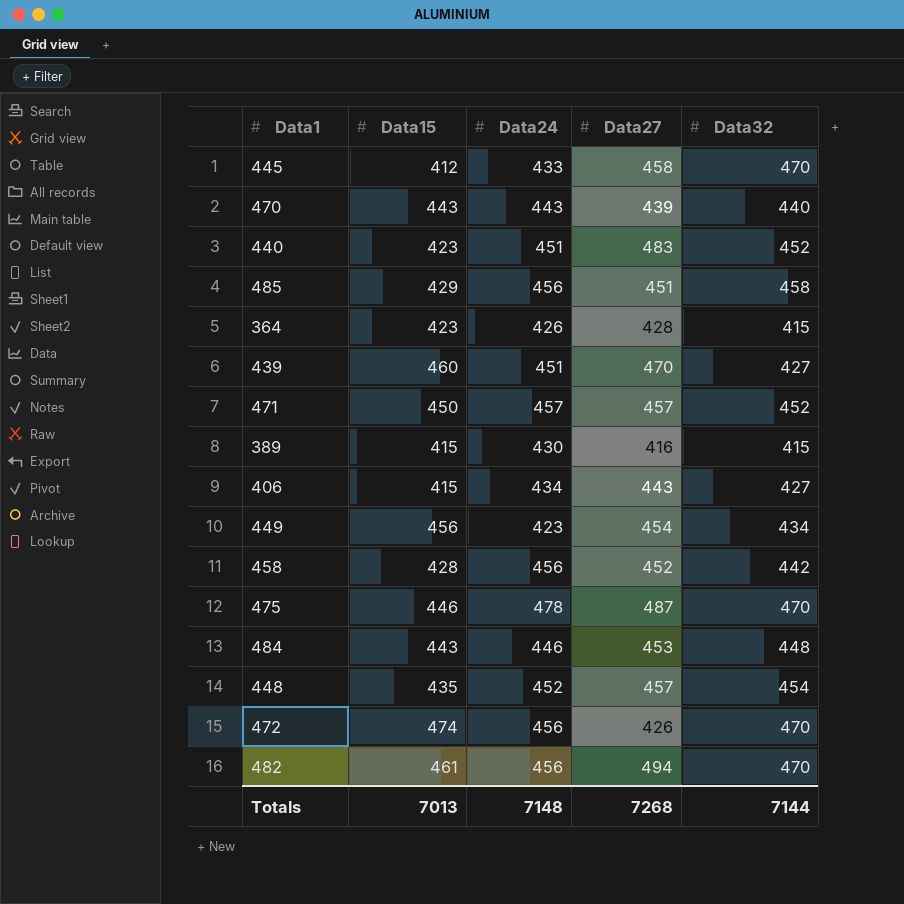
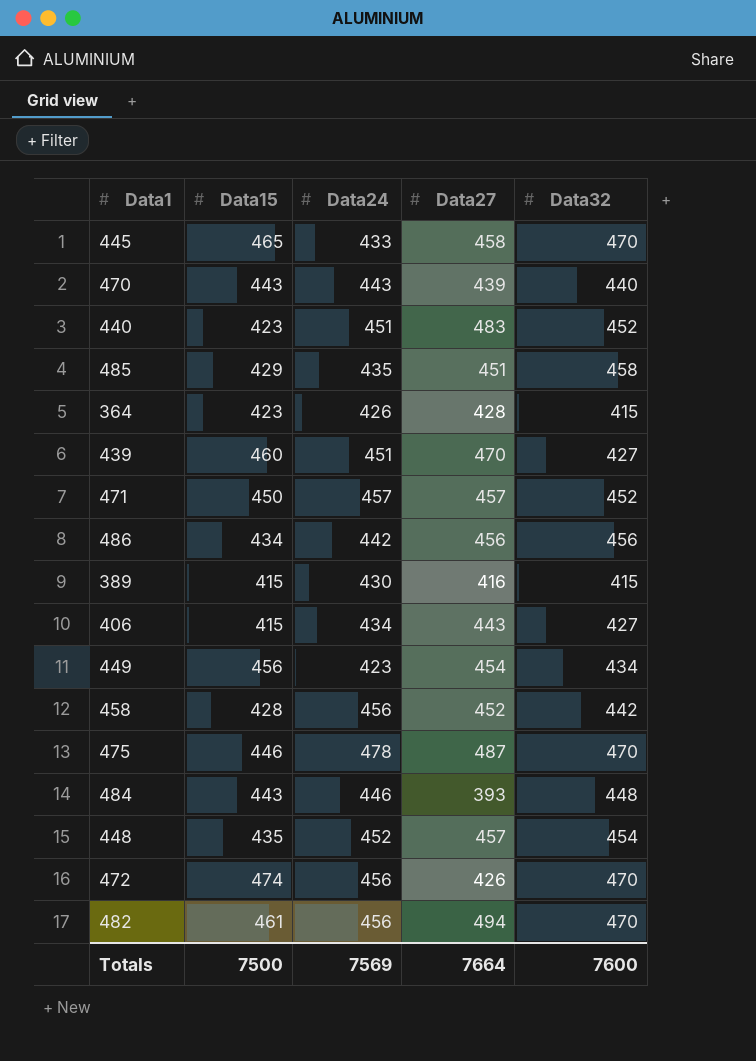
445 | Data15: 412 -> 465
485 | Data24: 456 -> 435
row 486: none -> 434 | 442 | 456 | 456
484 | Data27: 453 -> 393
Totals | Data15: 7013 -> 7500
Totals | Data24: 7148 -> 7569
Totals | Data27: 7268 -> 7664
Totals | Data32: 7144 -> 7600

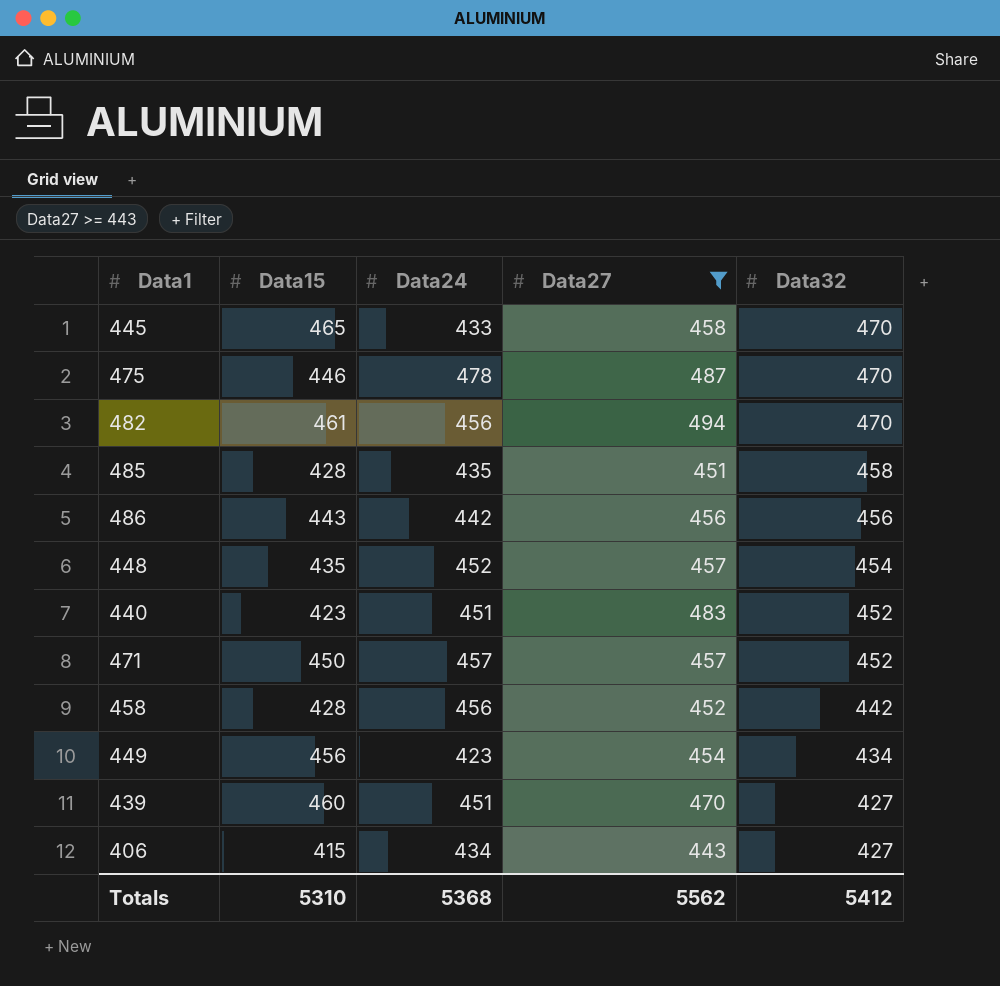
filter: none -> Data27 >= 443
row order: none -> Data32 descending
485 | Data15: 429 -> 428
486 | Data15: 434 -> 443
Totals | Data15: 7500 -> 5310
Totals | Data24: 7569 -> 5368
Totals | Data27: 7664 -> 5562
Totals | Data32: 7600 -> 5412

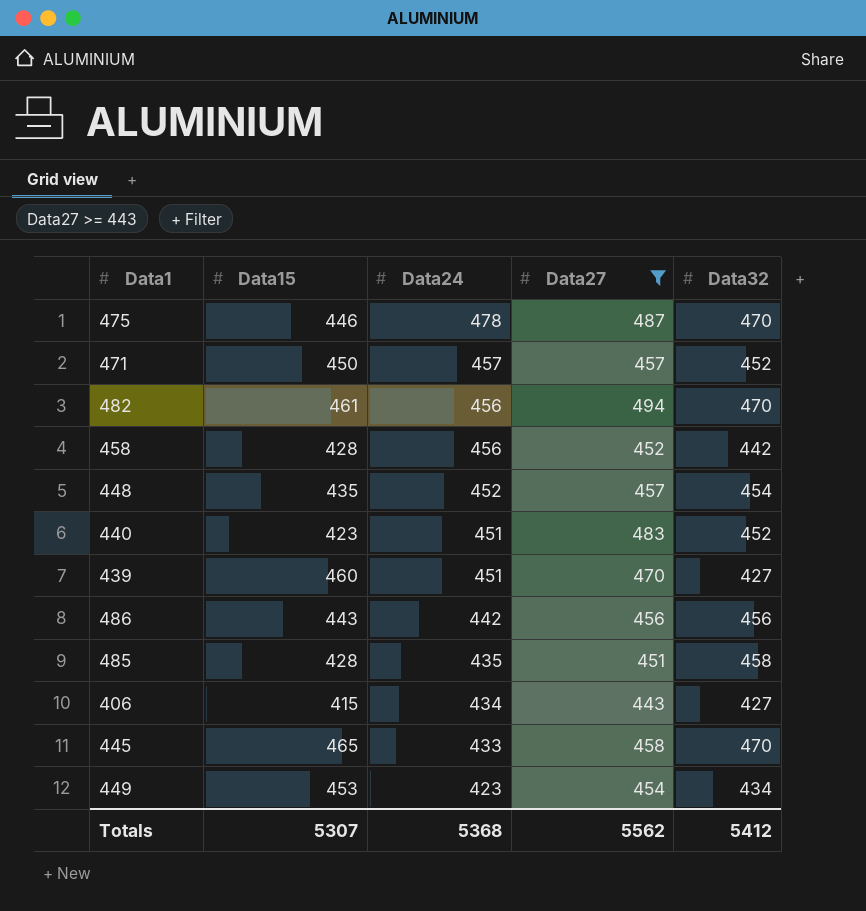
row order: Data32 descending -> Data24 descending
449 | Data15: 456 -> 453
Totals | Data15: 5310 -> 5307

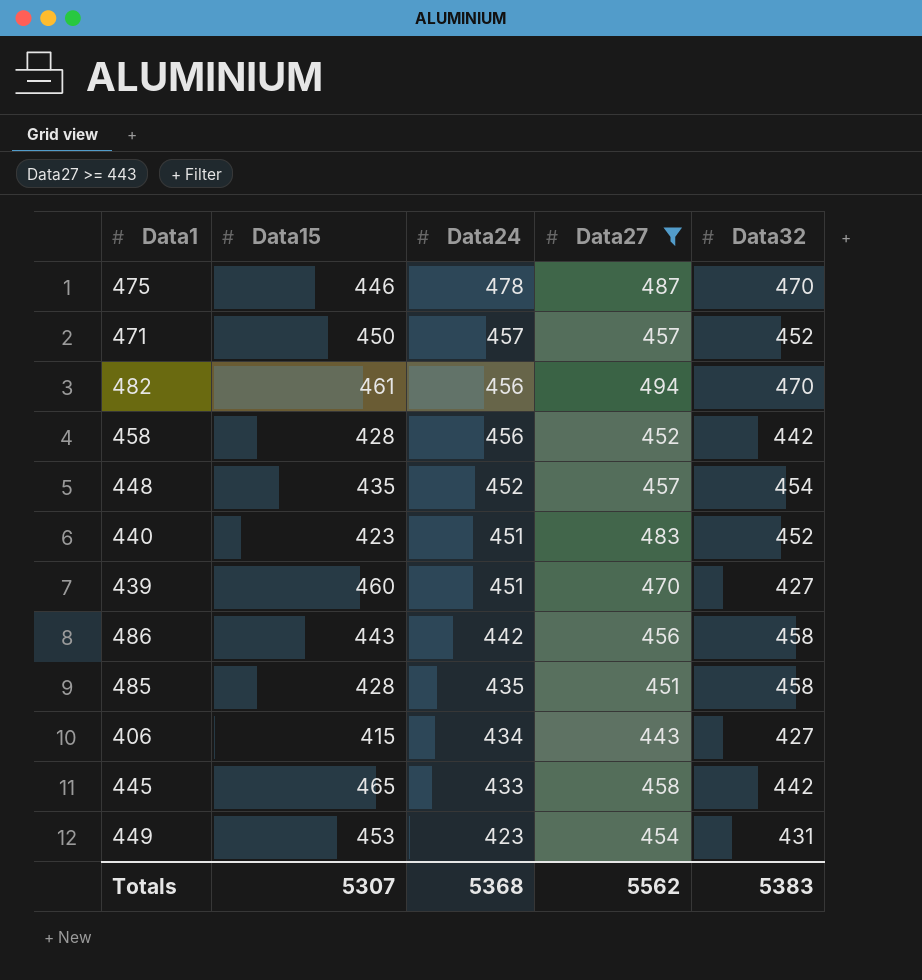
486 | Data32: 456 -> 458
445 | Data32: 470 -> 442
449 | Data32: 434 -> 431
Totals | Data32: 5412 -> 5383

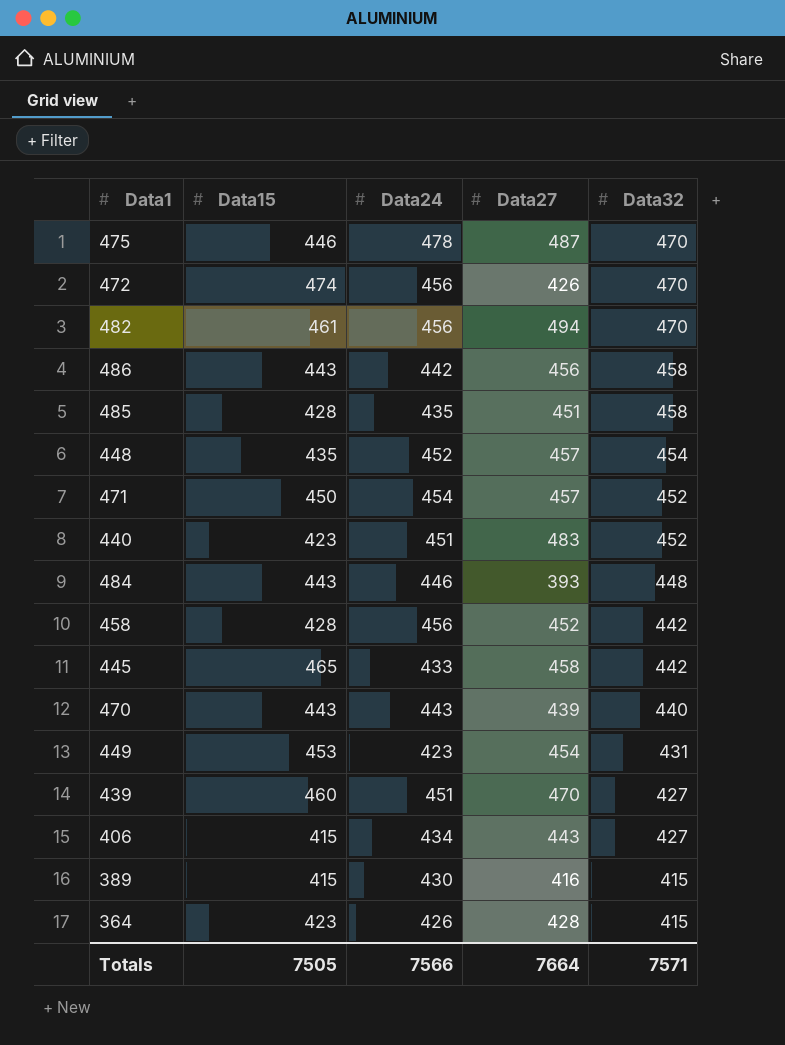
filter: Data27 >= 443 -> none
row order: Data24 descending -> Data32 descending
471 | Data24: 457 -> 454
Totals | Data15: 5307 -> 7505
Totals | Data24: 5368 -> 7566
Totals | Data27: 5562 -> 7664
Totals | Data32: 5383 -> 7571

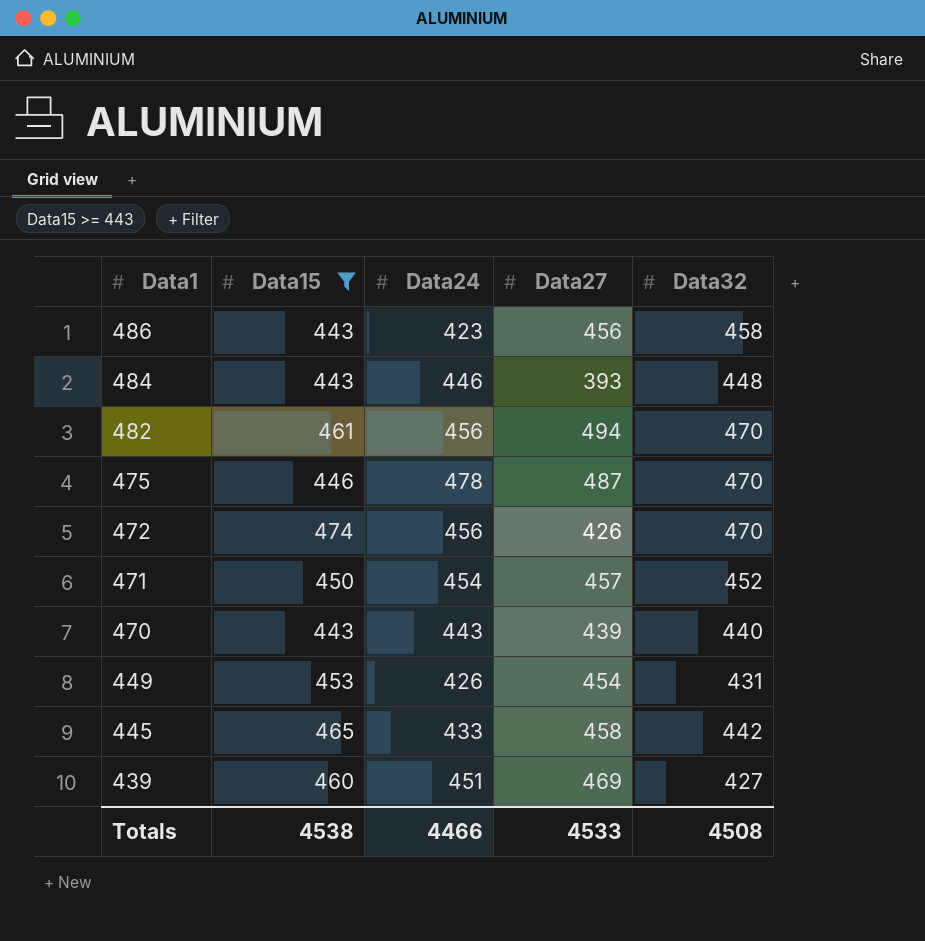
filter: none -> Data15 >= 443
row order: Data32 descending -> Data1 descending
486 | Data24: 442 -> 423
449 | Data24: 423 -> 426
439 | Data27: 470 -> 469
Totals | Data15: 7505 -> 4538
Totals | Data24: 7566 -> 4466
Totals | Data27: 7664 -> 4533
Totals | Data32: 7571 -> 4508

